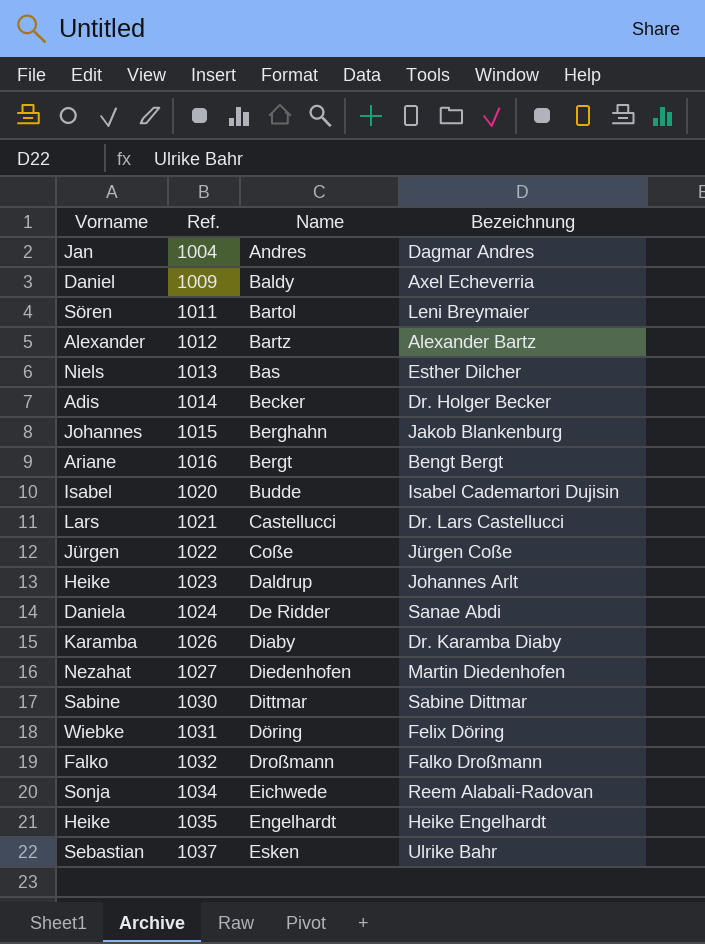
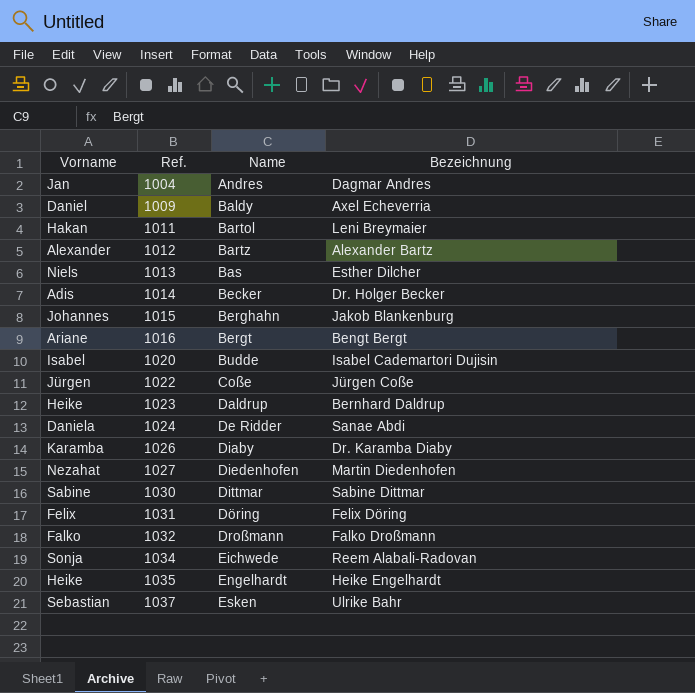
row 1021: Lars | Castellucci | Dr. Lars Castellucci -> none
1011 | Vorname: Sören -> Hakan
1023 | Bezeichnung: Johannes Arlt -> Bernhard Daldrup
1031 | Vorname: Wiebke -> Felix

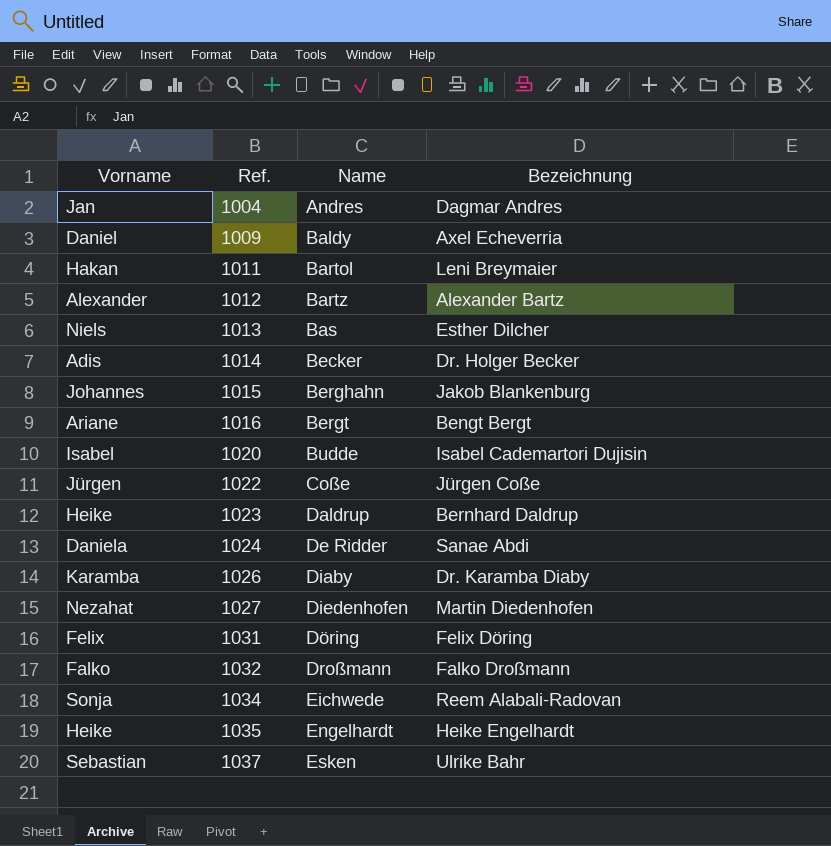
row 1030: Sabine | Dittmar | Sabine Dittmar -> none

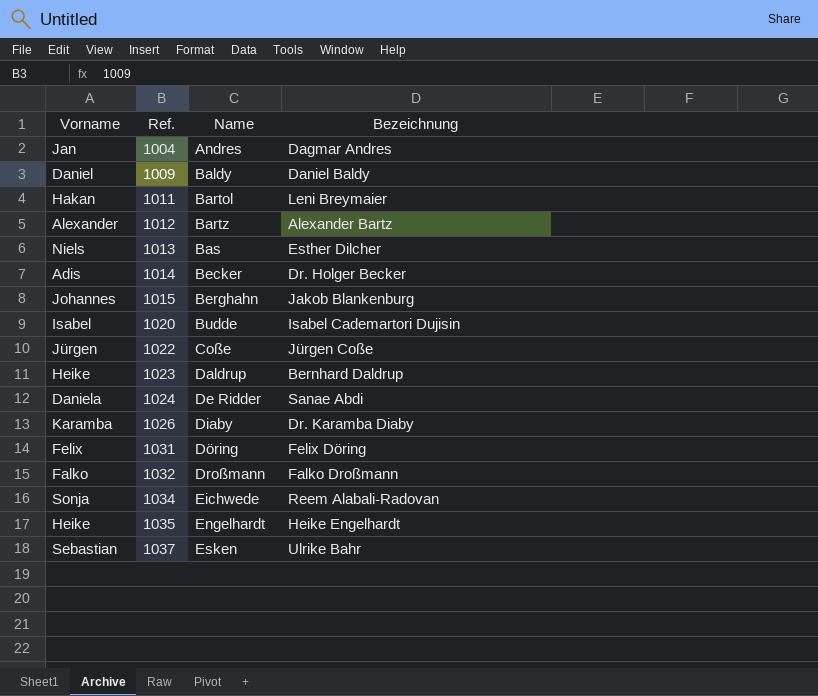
row 1016: Ariane | Bergt | Bengt Bergt -> none
row 1027: Nezahat | Diedenhofen | Martin Diedenhofen -> none
1009 | Bezeichnung: Axel Echeverria -> Daniel Baldy

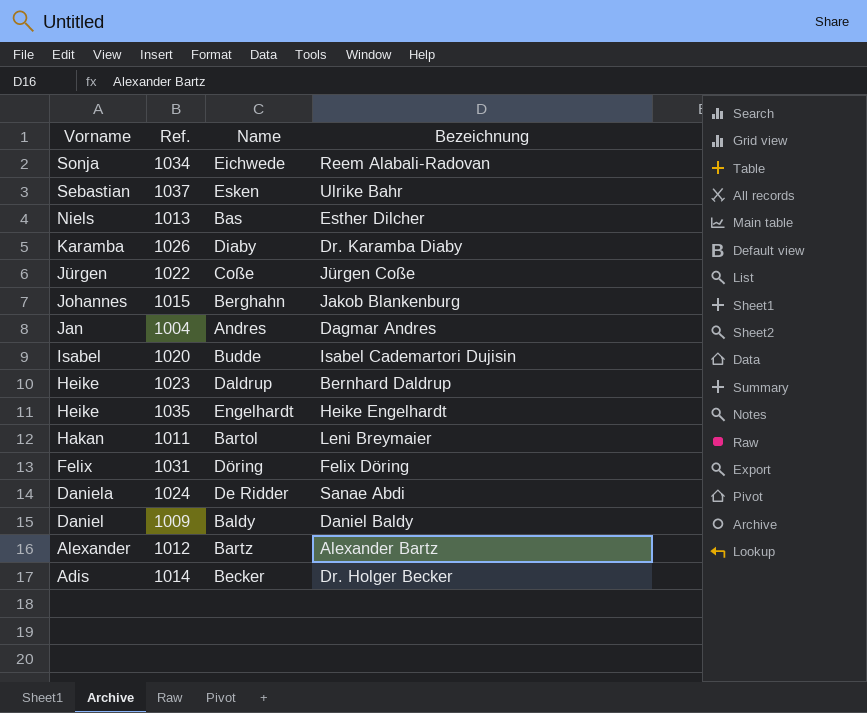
row order: Ref. ascending -> Vorname descending
row 1032: Falko | Droßmann | Falko Droßmann -> none

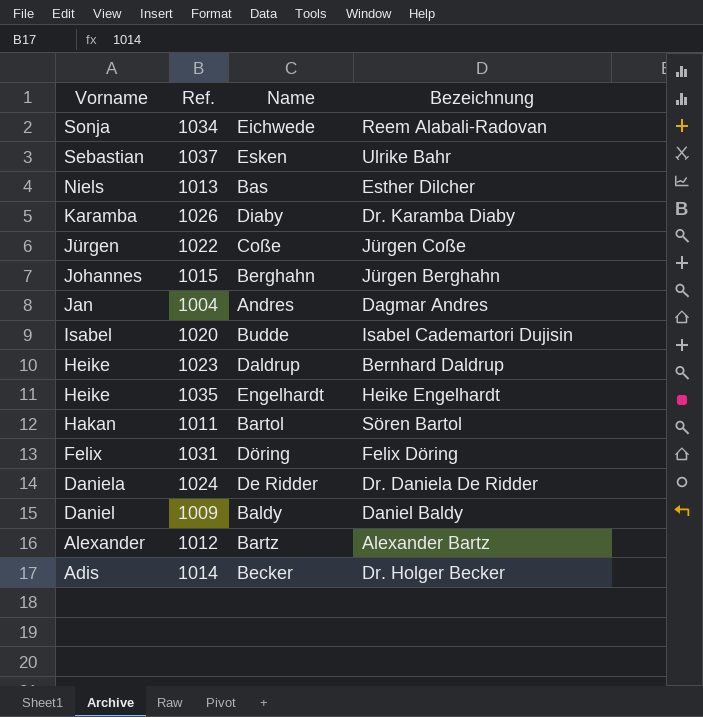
1015 | Bezeichnung: Jakob Blankenburg -> Jürgen Berghahn
1011 | Bezeichnung: Leni Breymaier -> Sören Bartol
1024 | Bezeichnung: Sanae Abdi -> Dr. Daniela De Ridder

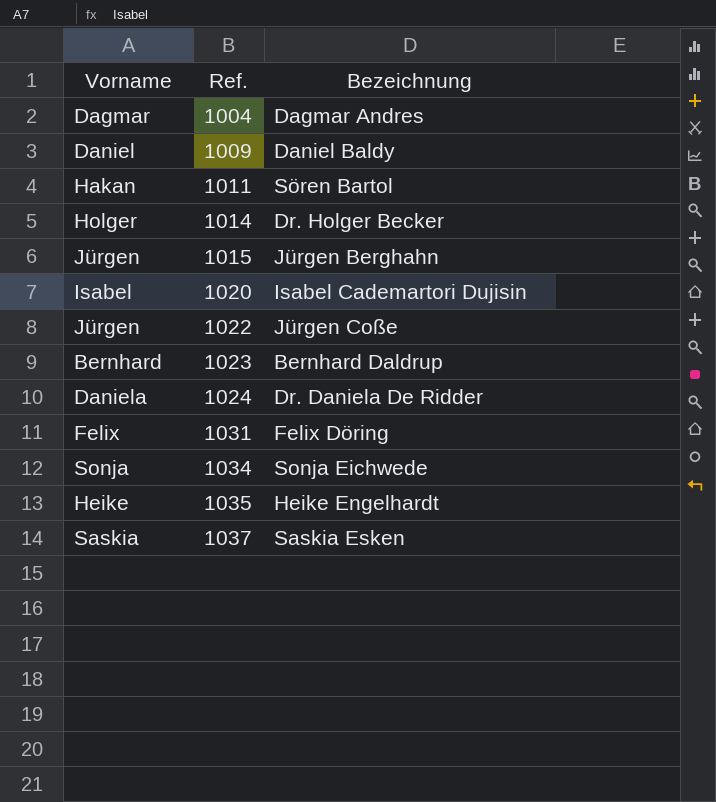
row order: Vorname descending -> Ref. ascending
column Name | position: 3 -> none
row 1013: Niels | Bas | Esther Dilcher -> none
row 1026: Karamba | Diaby | Dr. Karamba Diaby -> none
row 1012: Alexander | Bartz | Alexander Bartz -> none
1004 | Vorname: Jan -> Dagmar
1014 | Vorname: Adis -> Holger
1015 | Vorname: Johannes -> Jürgen
1023 | Vorname: Heike -> Bernhard
1034 | Bezeichnung: Reem Alabali-Radovan -> Sonja Eichwede
1037 | Vorname: Sebastian -> Saskia
1037 | Bezeichnung: Ulrike Bahr -> Saskia Esken

